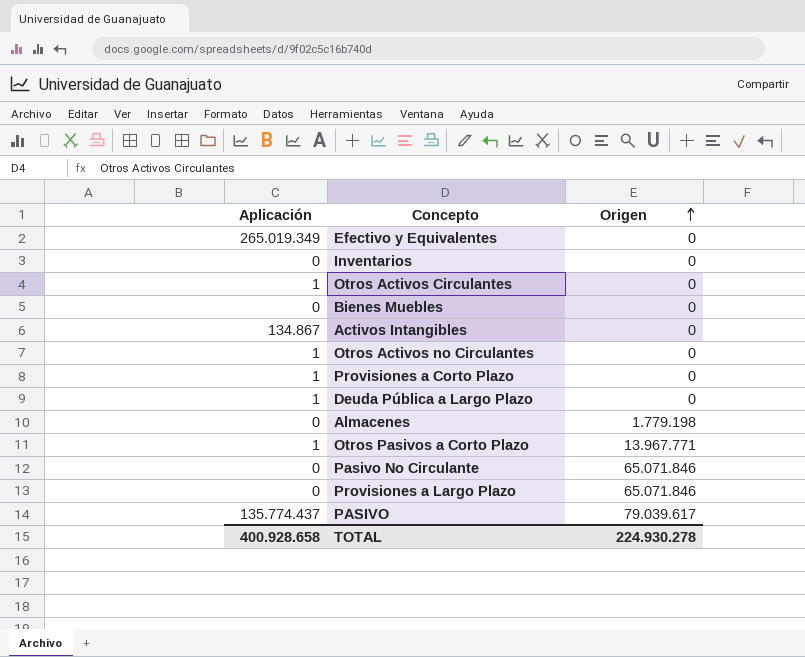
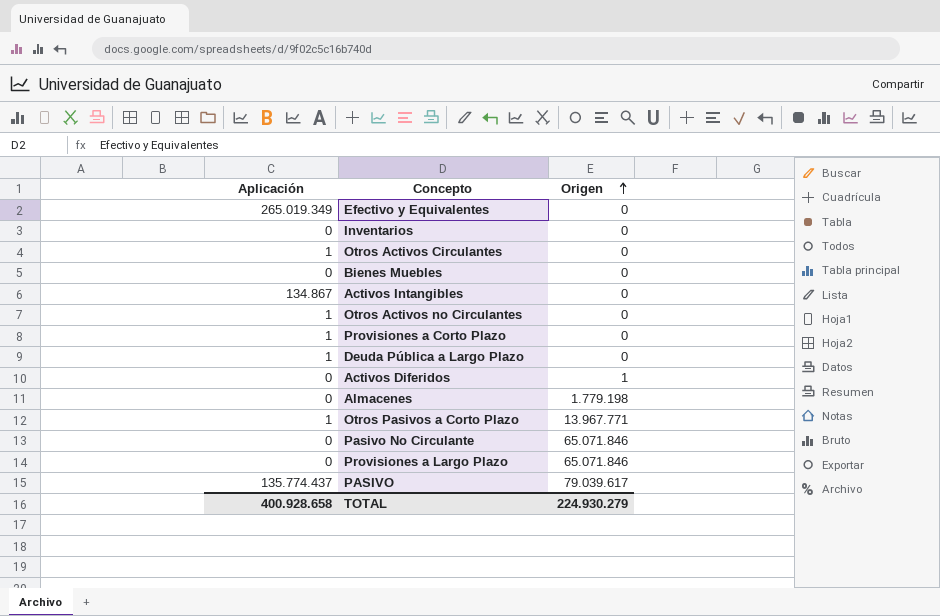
row Activos Diferidos: none -> 0 | 1
TOTAL | Origen: 224.930.278 -> 224.930.279

